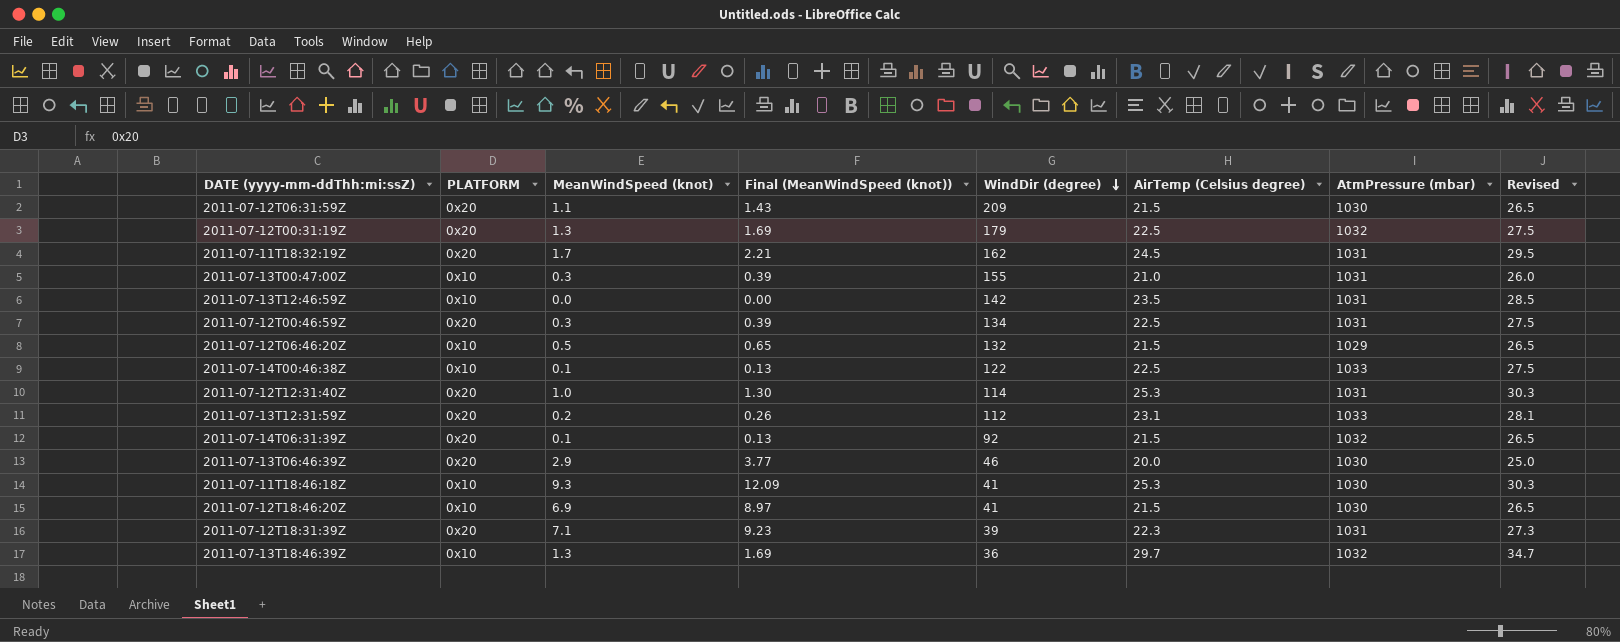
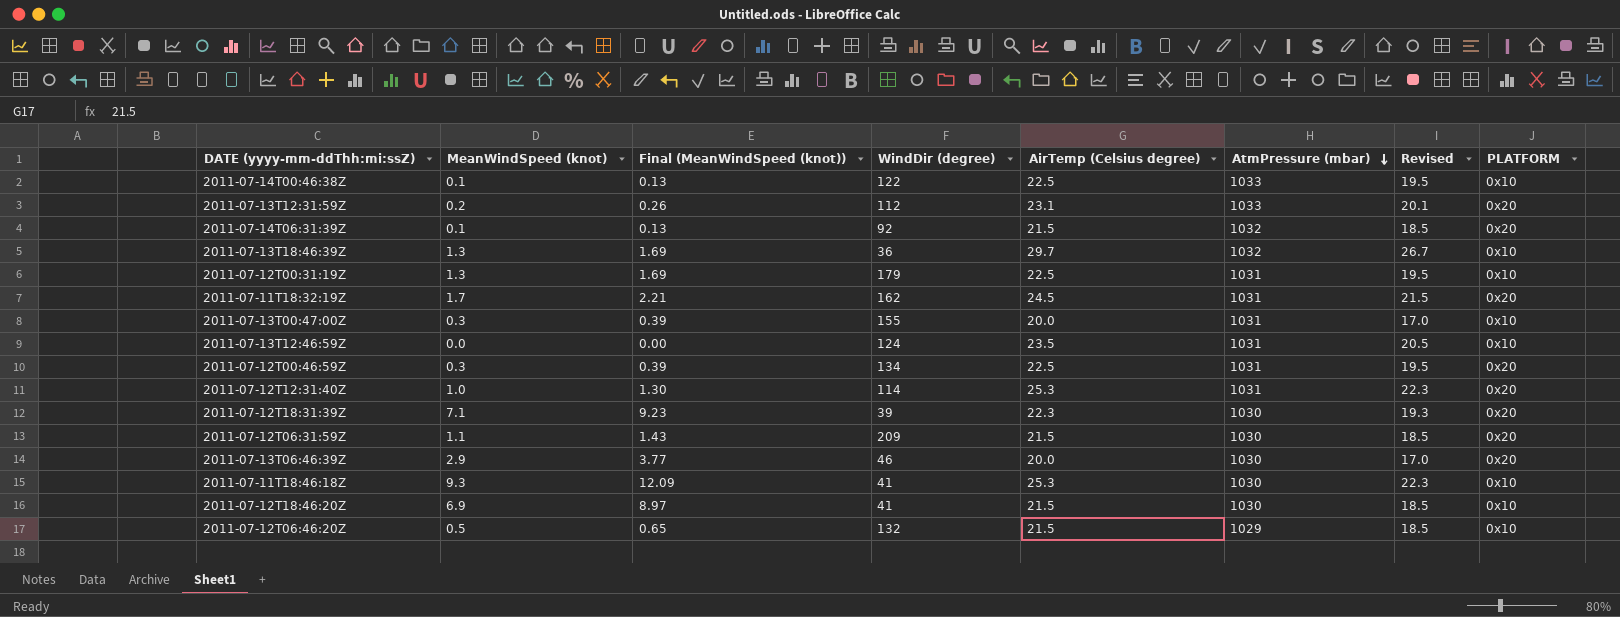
row order: WindDir (degree) descending -> AtmPressure (mbar) descending
column Revised | formula: [AirTemp (Celsius degree)] + 5 -> [AirTemp (Celsius degree)] - 3
column PLATFORM | position: 2 -> 8
2011-07-12T00:31:19Z | AtmPressure (mbar): 1032 -> 1031
2011-07-12T00:31:19Z | PLATFORM: 0x20 -> 0x10
2011-07-13T00:47:00Z | AirTemp (Celsius degree): 21.0 -> 20.0
2011-07-13T12:46:59Z | WindDir (degree): 142 -> 124
2011-07-12T18:31:39Z | AtmPressure (mbar): 1031 -> 1030

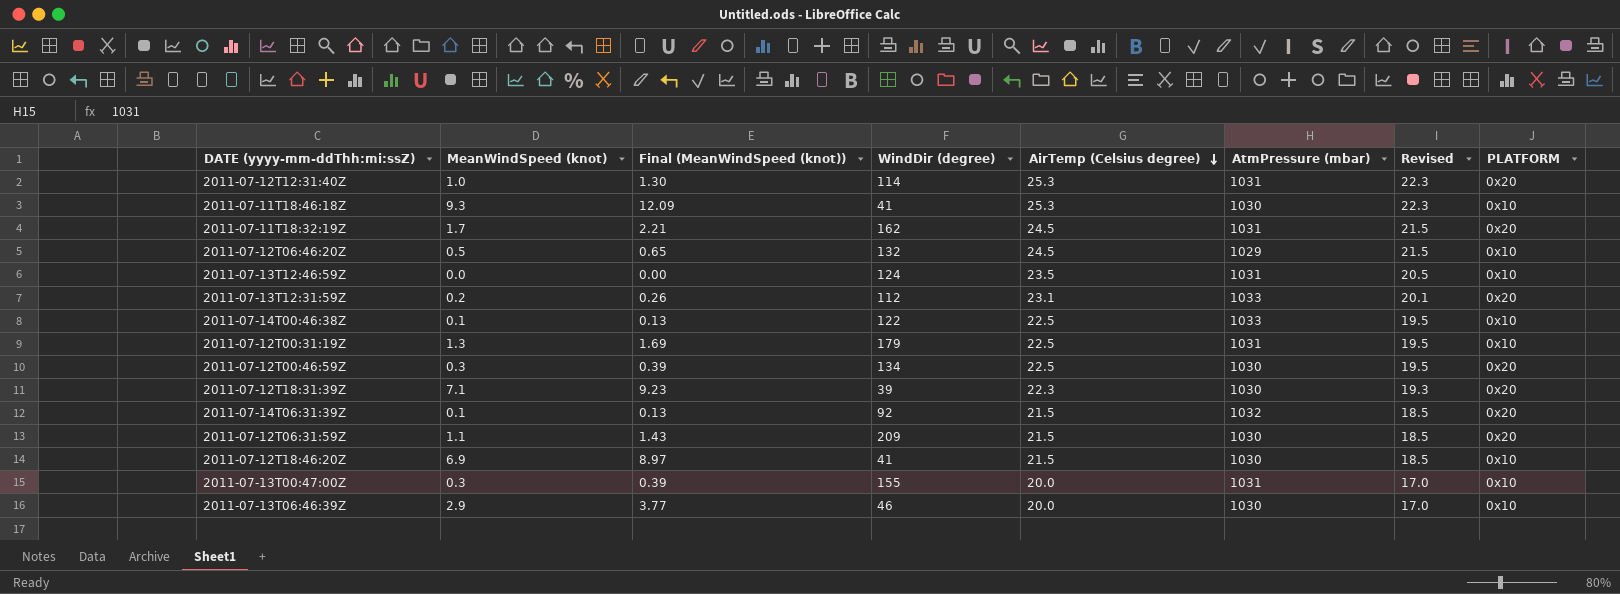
row order: AtmPressure (mbar) descending -> AirTemp (Celsius degree) descending
row 2011-07-13T18:46:39Z: 1.3 | 1.69 | 36 | 29.7 | 1032 | 26.7 | 0x10 -> none
2011-07-12T06:46:20Z | AirTemp (Celsius degree): 21.5 -> 24.5
2011-07-12T06:46:20Z | Revised: 18.5 -> 21.5
2011-07-12T00:46:59Z | AtmPressure (mbar): 1031 -> 1030
2011-07-13T06:46:39Z | PLATFORM: 0x20 -> 0x10

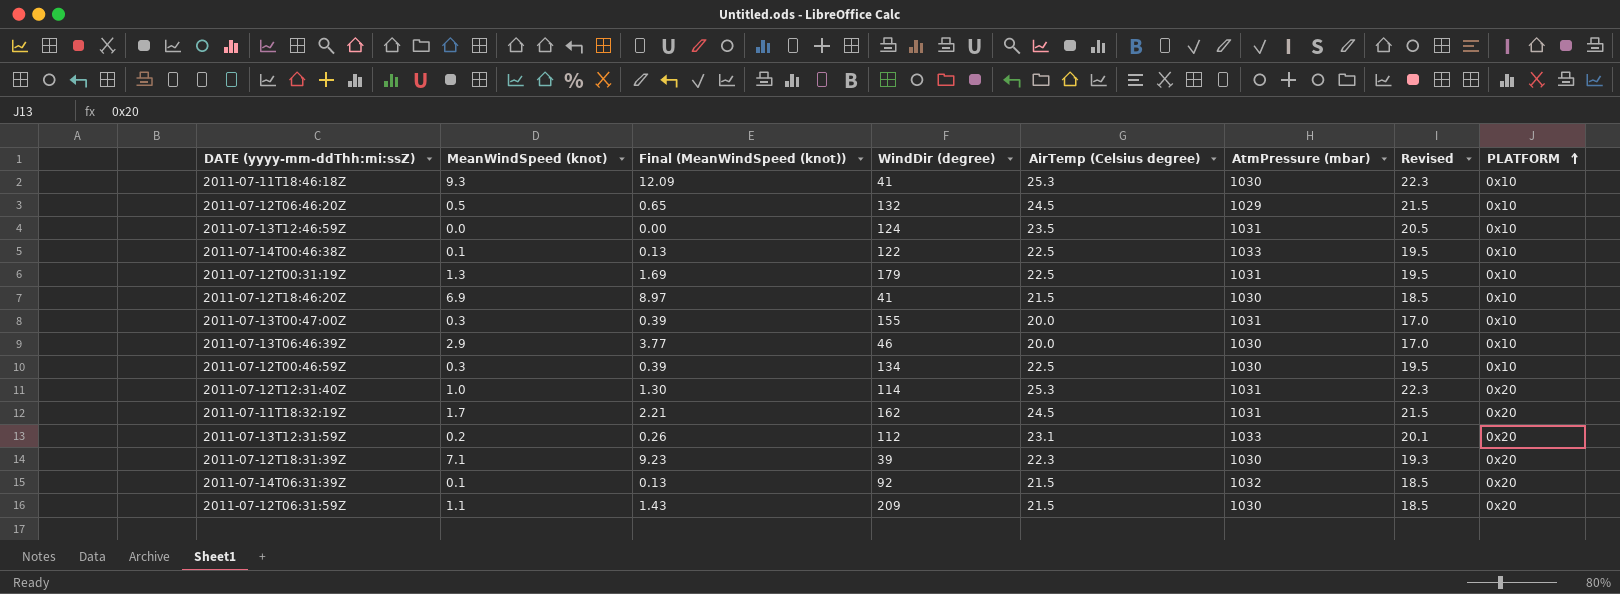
row order: AirTemp (Celsius degree) descending -> PLATFORM ascending
2011-07-12T00:46:59Z | PLATFORM: 0x20 -> 0x10

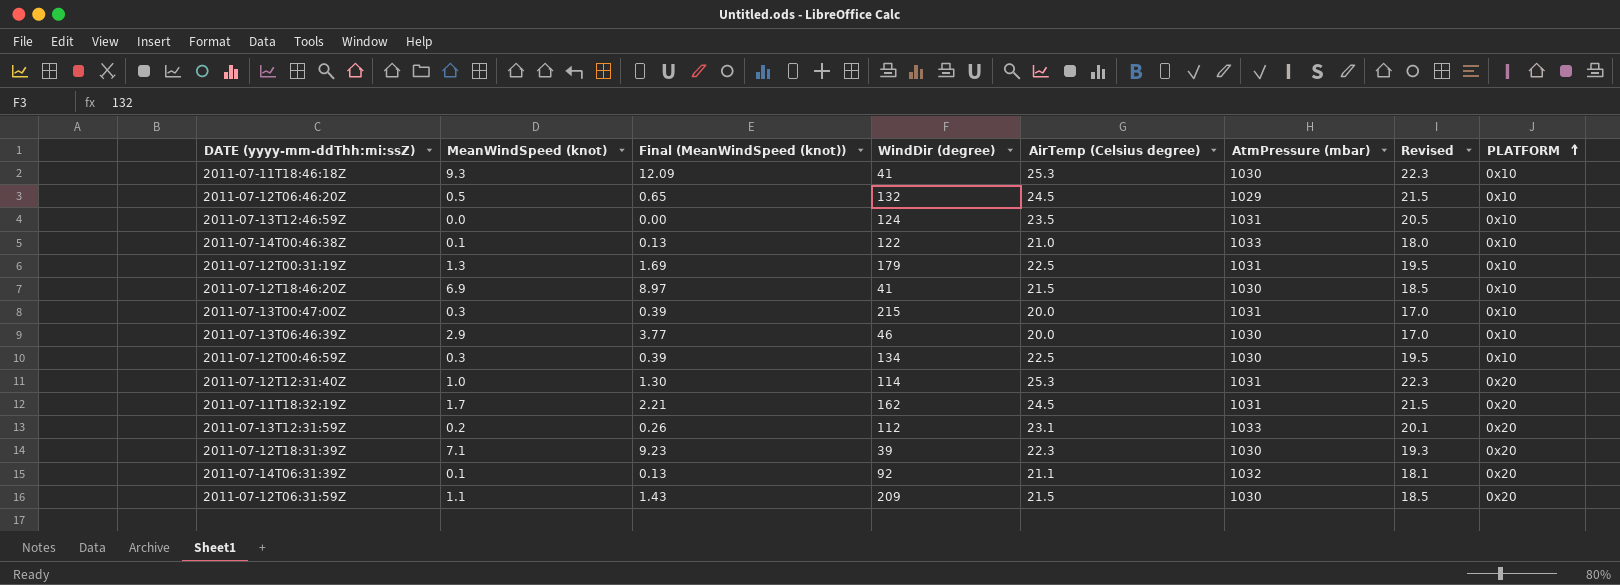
2011-07-14T00:46:38Z | AirTemp (Celsius degree): 22.5 -> 21.0
2011-07-14T00:46:38Z | Revised: 19.5 -> 18.0
2011-07-13T00:47:00Z | WindDir (degree): 155 -> 215
2011-07-14T06:31:39Z | AirTemp (Celsius degree): 21.5 -> 21.1
2011-07-14T06:31:39Z | Revised: 18.5 -> 18.1

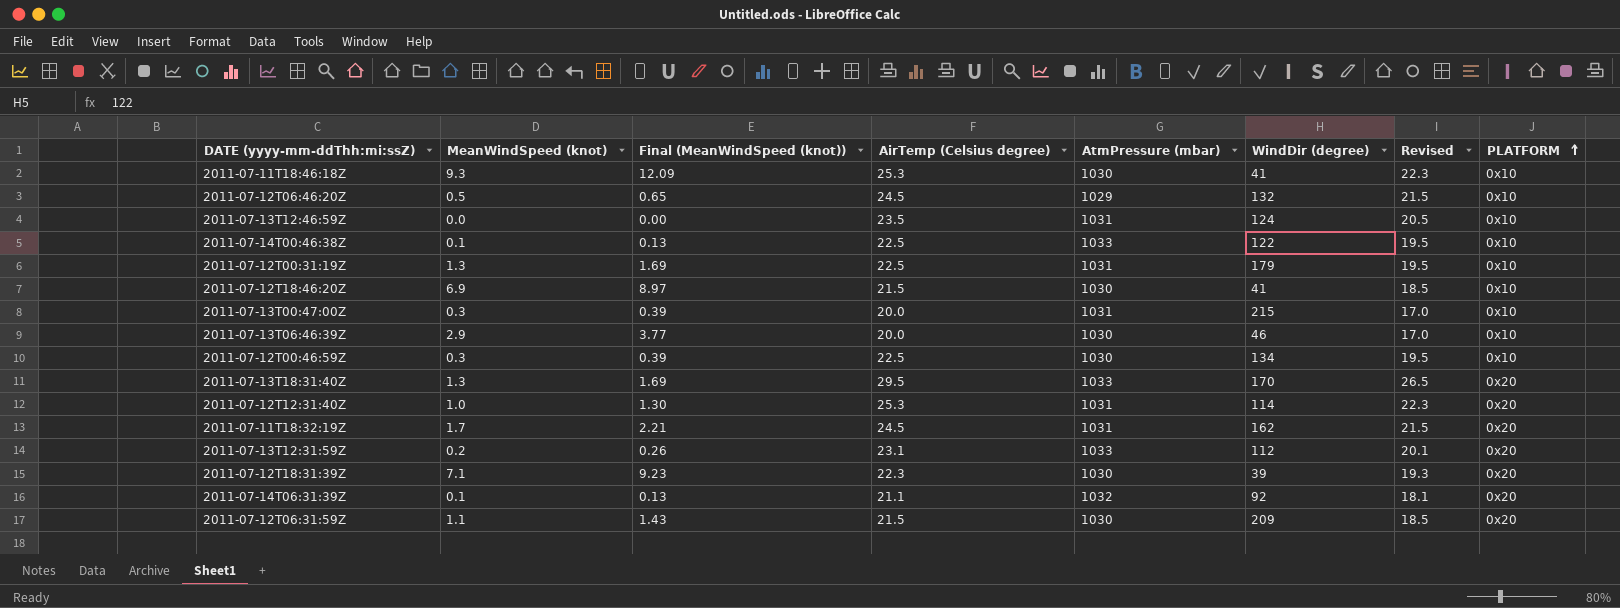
column WindDir (degree) | position: 4 -> 6
2011-07-14T00:46:38Z | AirTemp (Celsius degree): 21.0 -> 22.5
2011-07-14T00:46:38Z | Revised: 18.0 -> 19.5
row 2011-07-13T18:31:40Z: none -> 1.3 | 1.69 | 29.5 | 1033 | 170 | 26.5 | 0x20

